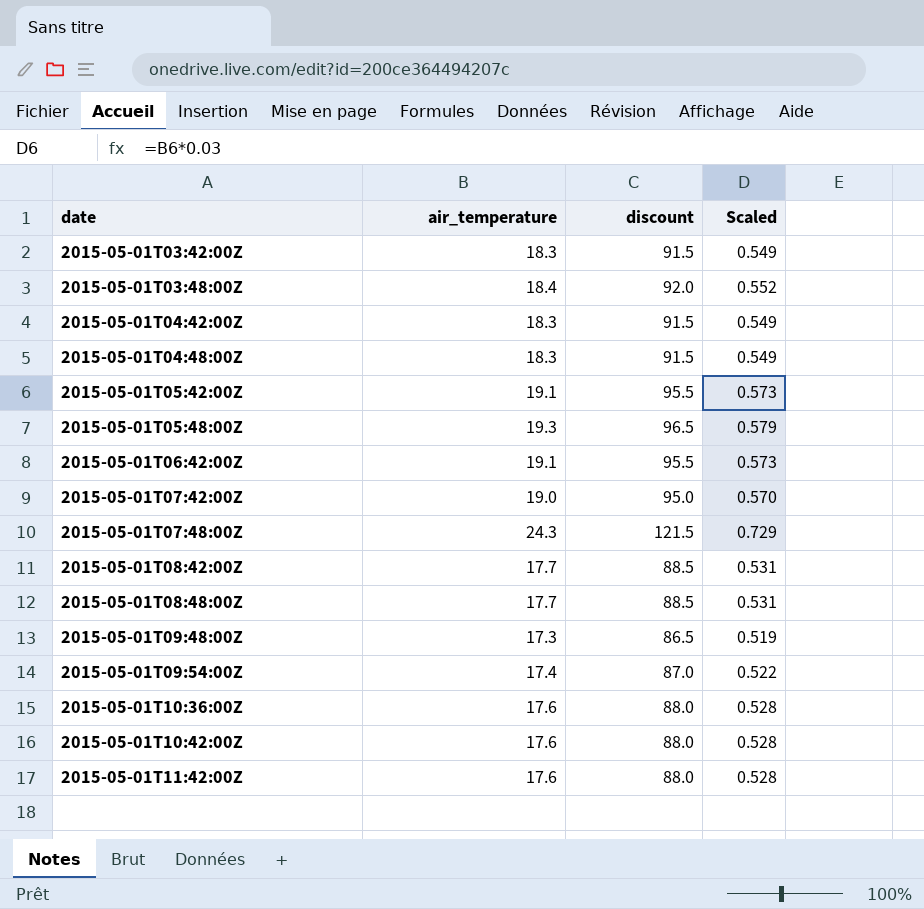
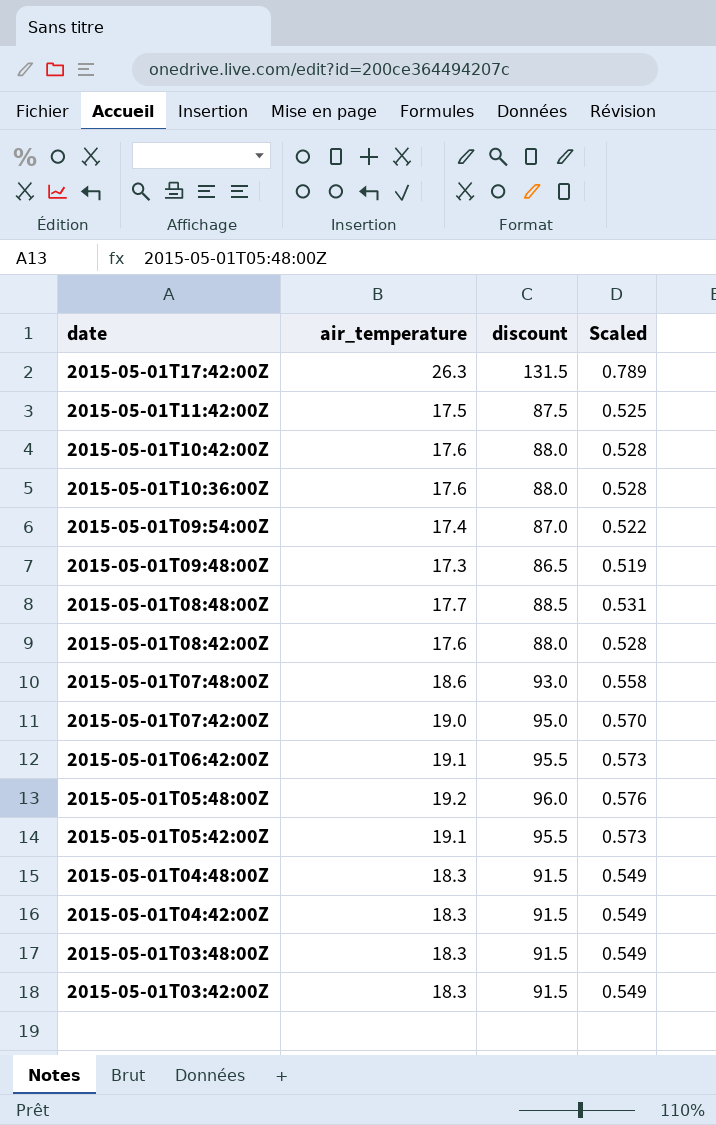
row order: date ascending -> date descending
row 2015-05-01T17:42:00Z: none -> 26.3 | 131.5 | 0.789
2015-05-01T11:42:00Z | air_temperature: 17.6 -> 17.5
2015-05-01T11:42:00Z | discount: 88.0 -> 87.5
2015-05-01T11:42:00Z | Scaled: 0.528 -> 0.525
2015-05-01T08:42:00Z | air_temperature: 17.7 -> 17.6
2015-05-01T08:42:00Z | discount: 88.5 -> 88.0
2015-05-01T08:42:00Z | Scaled: 0.531 -> 0.528
2015-05-01T07:48:00Z | air_temperature: 24.3 -> 18.6
2015-05-01T07:48:00Z | discount: 121.5 -> 93.0
2015-05-01T07:48:00Z | Scaled: 0.729 -> 0.558
2015-05-01T05:48:00Z | air_temperature: 19.3 -> 19.2
2015-05-01T05:48:00Z | discount: 96.5 -> 96.0
2015-05-01T05:48:00Z | Scaled: 0.579 -> 0.576
2015-05-01T03:48:00Z | air_temperature: 18.4 -> 18.3
2015-05-01T03:48:00Z | discount: 92.0 -> 91.5
2015-05-01T03:48:00Z | Scaled: 0.552 -> 0.549

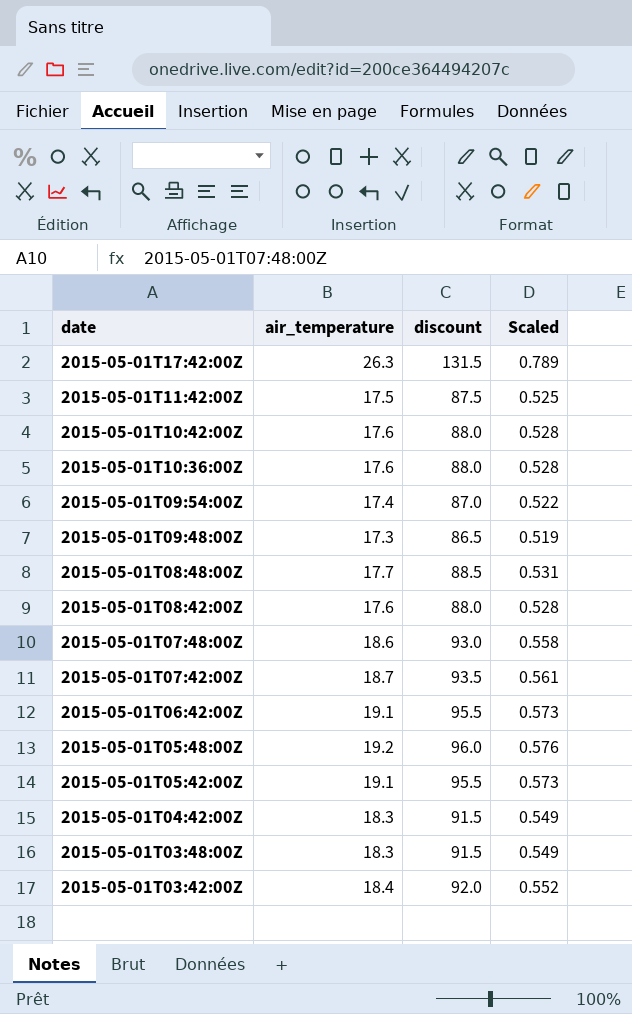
row 2015-05-01T04:48:00Z: 18.3 | 91.5 | 0.549 -> none
2015-05-01T07:42:00Z | air_temperature: 19.0 -> 18.7
2015-05-01T07:42:00Z | discount: 95.0 -> 93.5
2015-05-01T07:42:00Z | Scaled: 0.570 -> 0.561
2015-05-01T03:42:00Z | air_temperature: 18.3 -> 18.4
2015-05-01T03:42:00Z | discount: 91.5 -> 92.0
2015-05-01T03:42:00Z | Scaled: 0.549 -> 0.552

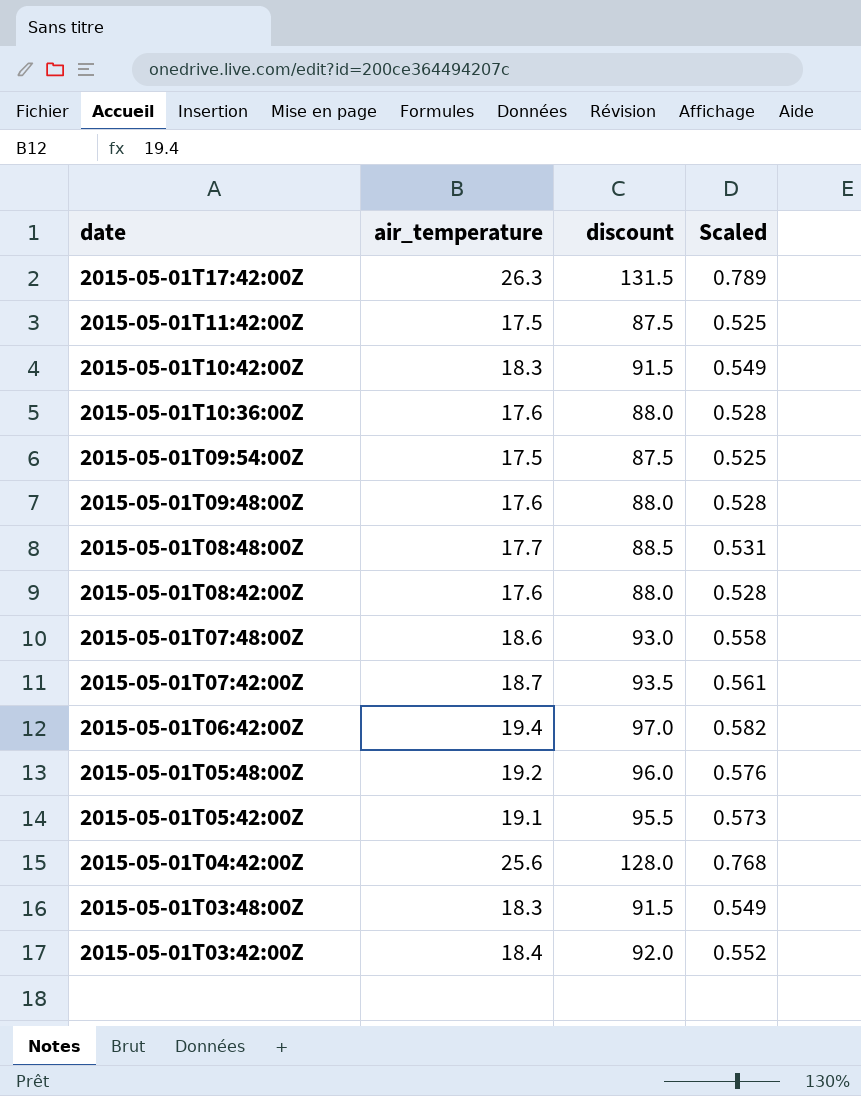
2015-05-01T10:42:00Z | air_temperature: 17.6 -> 18.3
2015-05-01T10:42:00Z | discount: 88.0 -> 91.5
2015-05-01T10:42:00Z | Scaled: 0.528 -> 0.549
2015-05-01T09:54:00Z | air_temperature: 17.4 -> 17.5
2015-05-01T09:54:00Z | discount: 87.0 -> 87.5
2015-05-01T09:54:00Z | Scaled: 0.522 -> 0.525
2015-05-01T09:48:00Z | air_temperature: 17.3 -> 17.6
2015-05-01T09:48:00Z | discount: 86.5 -> 88.0
2015-05-01T09:48:00Z | Scaled: 0.519 -> 0.528
2015-05-01T06:42:00Z | air_temperature: 19.1 -> 19.4
2015-05-01T06:42:00Z | discount: 95.5 -> 97.0
2015-05-01T06:42:00Z | Scaled: 0.573 -> 0.582
2015-05-01T04:42:00Z | air_temperature: 18.3 -> 25.6
2015-05-01T04:42:00Z | discount: 91.5 -> 128.0
2015-05-01T04:42:00Z | Scaled: 0.549 -> 0.768

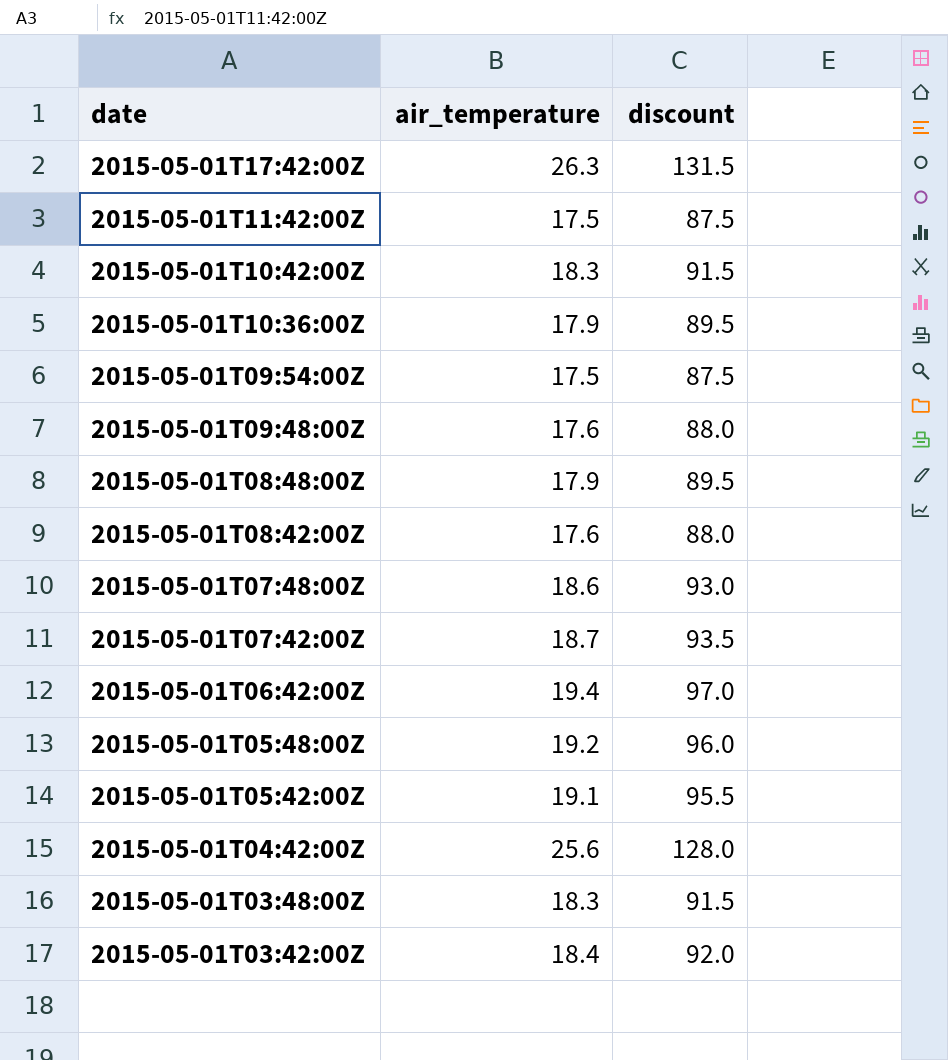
column Scaled | formula: [air_temperature] * 0.03 -> none
2015-05-01T10:36:00Z | air_temperature: 17.6 -> 17.9
2015-05-01T10:36:00Z | discount: 88.0 -> 89.5
2015-05-01T08:48:00Z | air_temperature: 17.7 -> 17.9
2015-05-01T08:48:00Z | discount: 88.5 -> 89.5

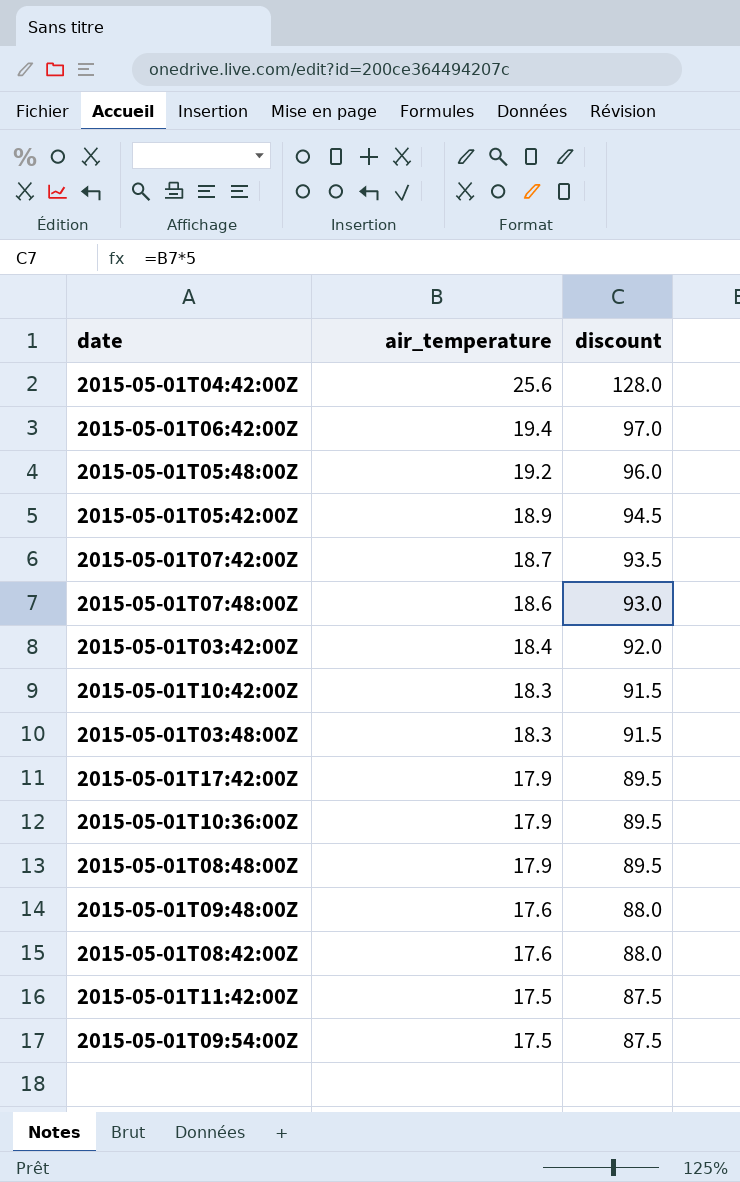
row order: date descending -> air_temperature descending
2015-05-01T05:42:00Z | air_temperature: 19.1 -> 18.9
2015-05-01T05:42:00Z | discount: 95.5 -> 94.5
2015-05-01T17:42:00Z | air_temperature: 26.3 -> 17.9
2015-05-01T17:42:00Z | discount: 131.5 -> 89.5

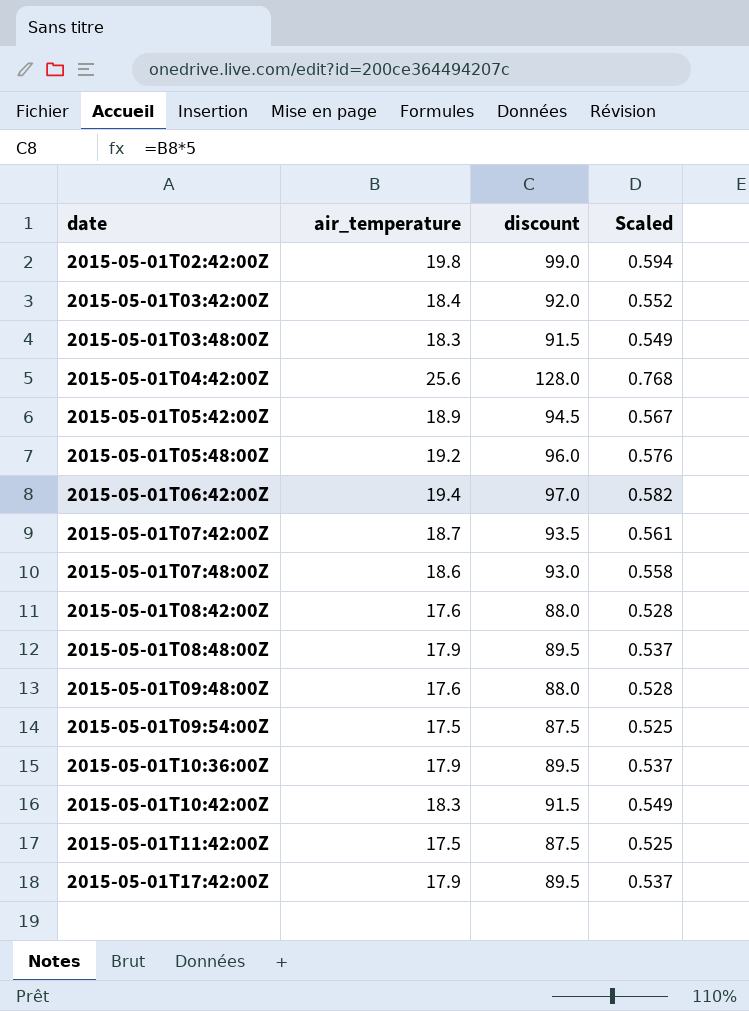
row order: air_temperature descending -> date ascending
column Scaled | formula: none -> [air_temperature] * 0.03
row 2015-05-01T02:42:00Z: none -> 19.8 | 99.0 | 0.594

